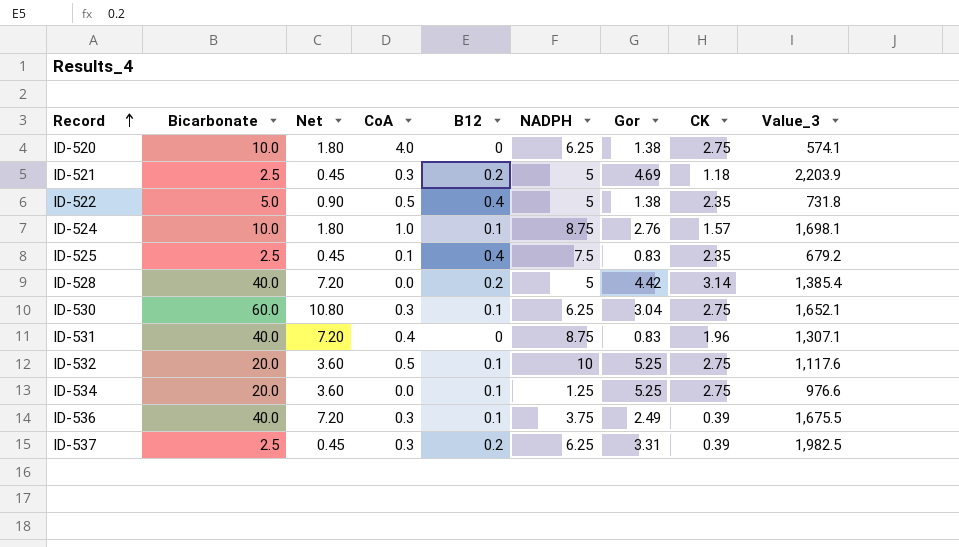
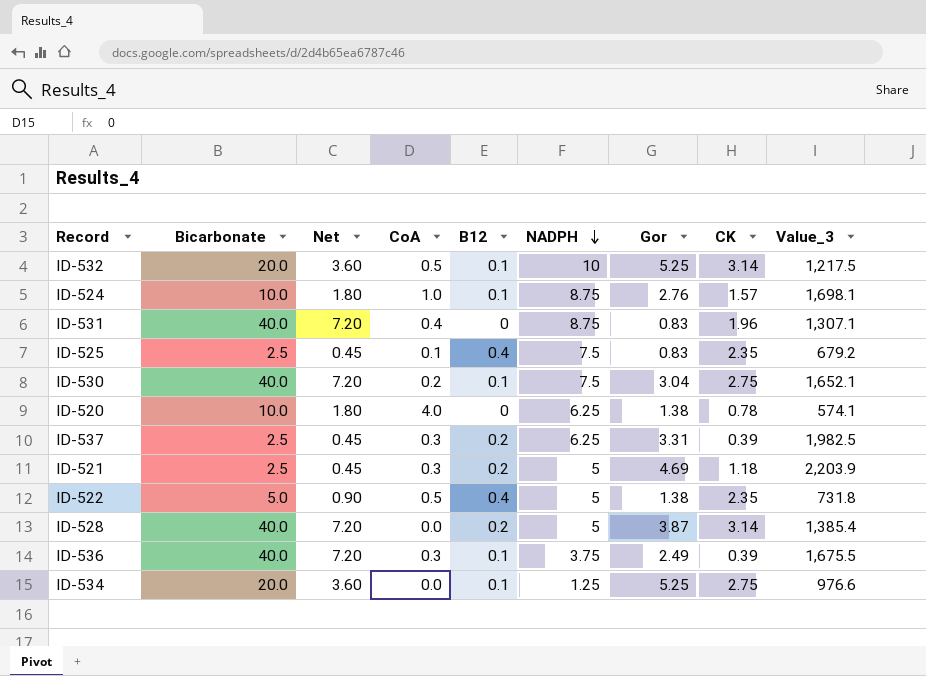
row order: Record ascending -> NADPH descending
ID-532 | CK: 2.75 -> 3.14
ID-532 | Value_3: 1,117.6 -> 1,217.5
ID-530 | Bicarbonate: 60.0 -> 40.0
ID-530 | Net: 10.80 -> 7.20
ID-530 | CoA: 0.3 -> 0.2
ID-530 | NADPH: 6.25 -> 7.5
ID-520 | CK: 2.75 -> 0.78
ID-528 | Gor: 4.42 -> 3.87

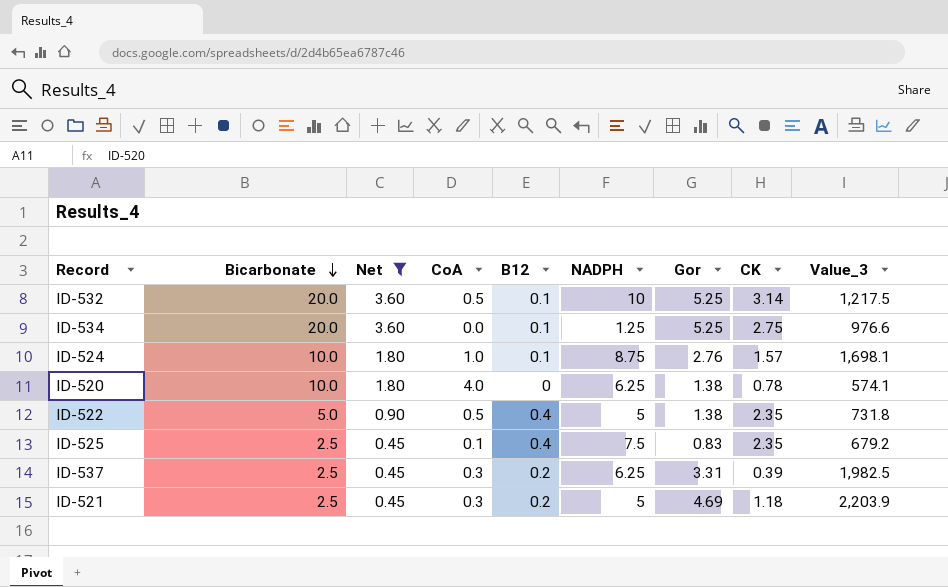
filter: none -> Net != 7.20
row order: NADPH descending -> Bicarbonate descending

